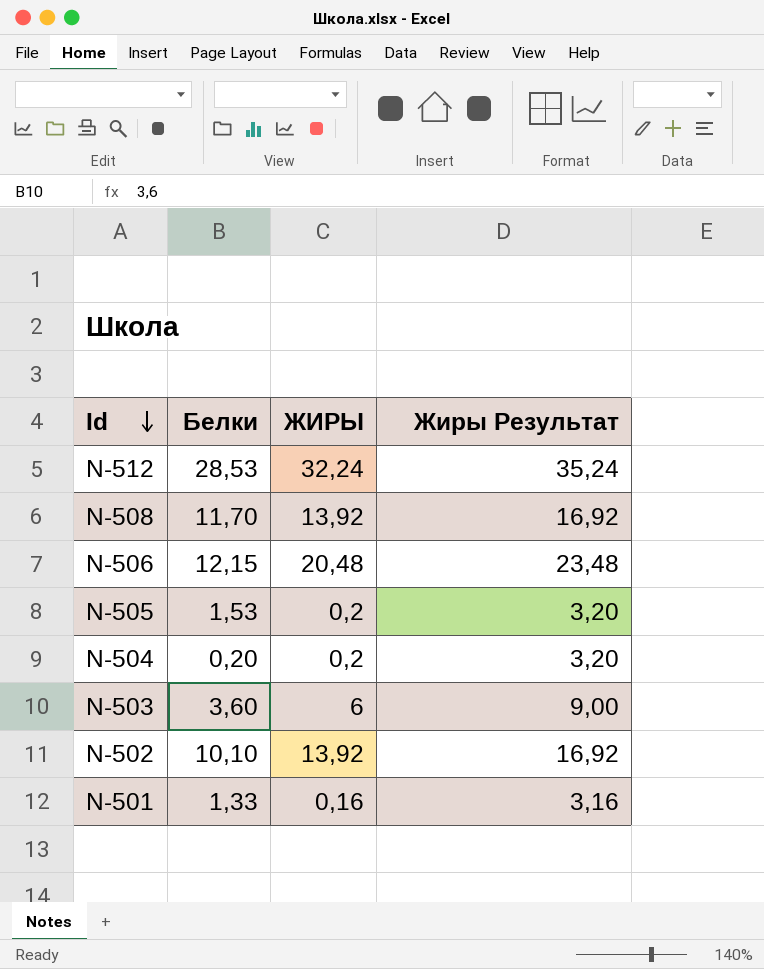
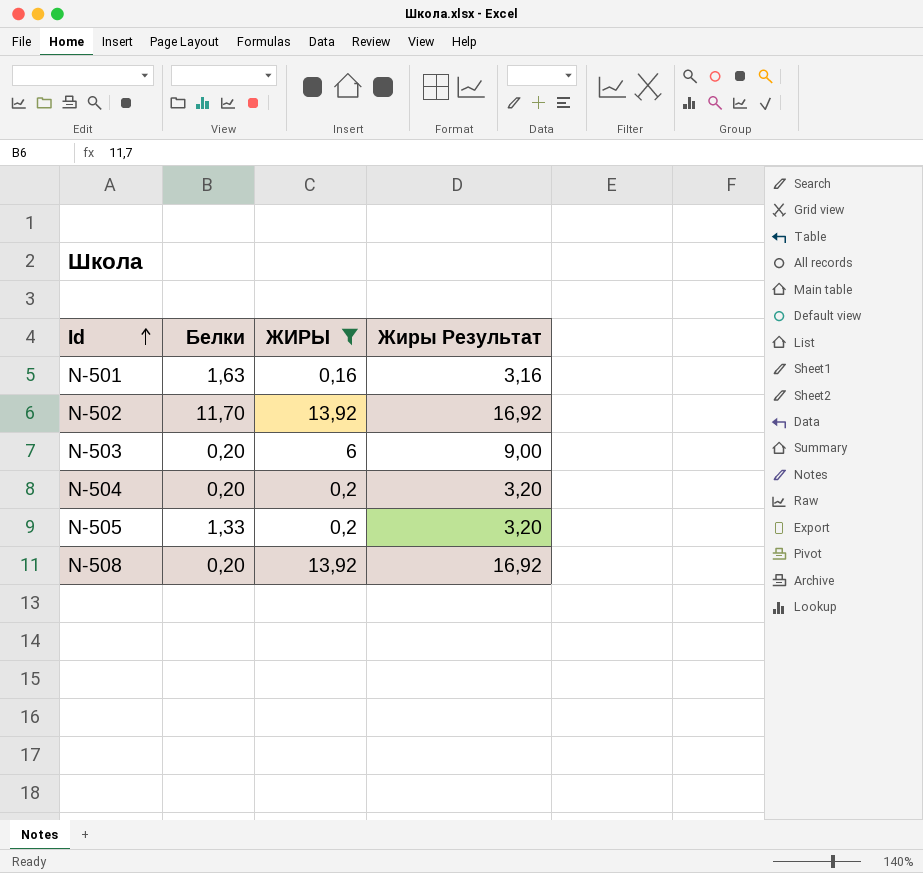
filter: none -> ЖИРЫ <= 13,92
row order: Id descending -> Id ascending
N-501 | Белки: 1,33 -> 1,63
N-502 | Белки: 10,10 -> 11,70
N-503 | Белки: 3,60 -> 0,20
N-505 | Белки: 1,53 -> 1,33
N-508 | Белки: 11,70 -> 0,20

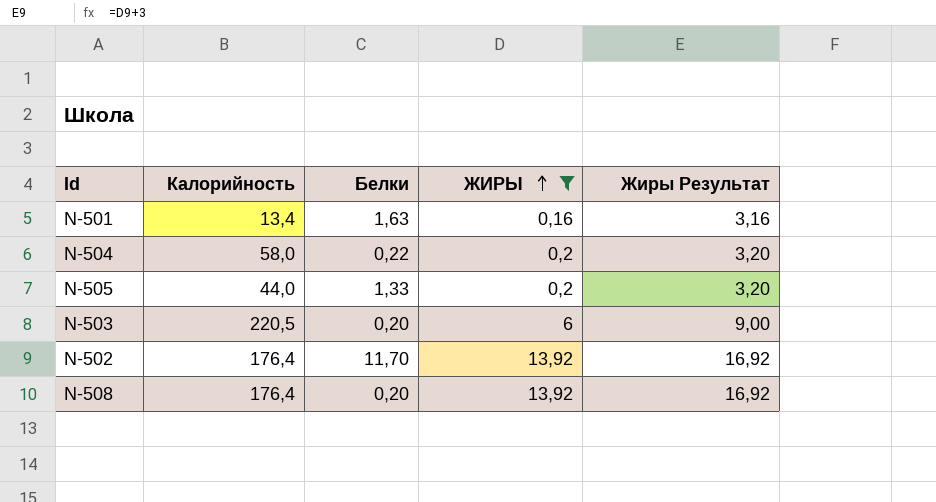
row order: Id ascending -> ЖИРЫ ascending
column Калорийность | position: none -> 2
N-504 | Белки: 0,20 -> 0,22

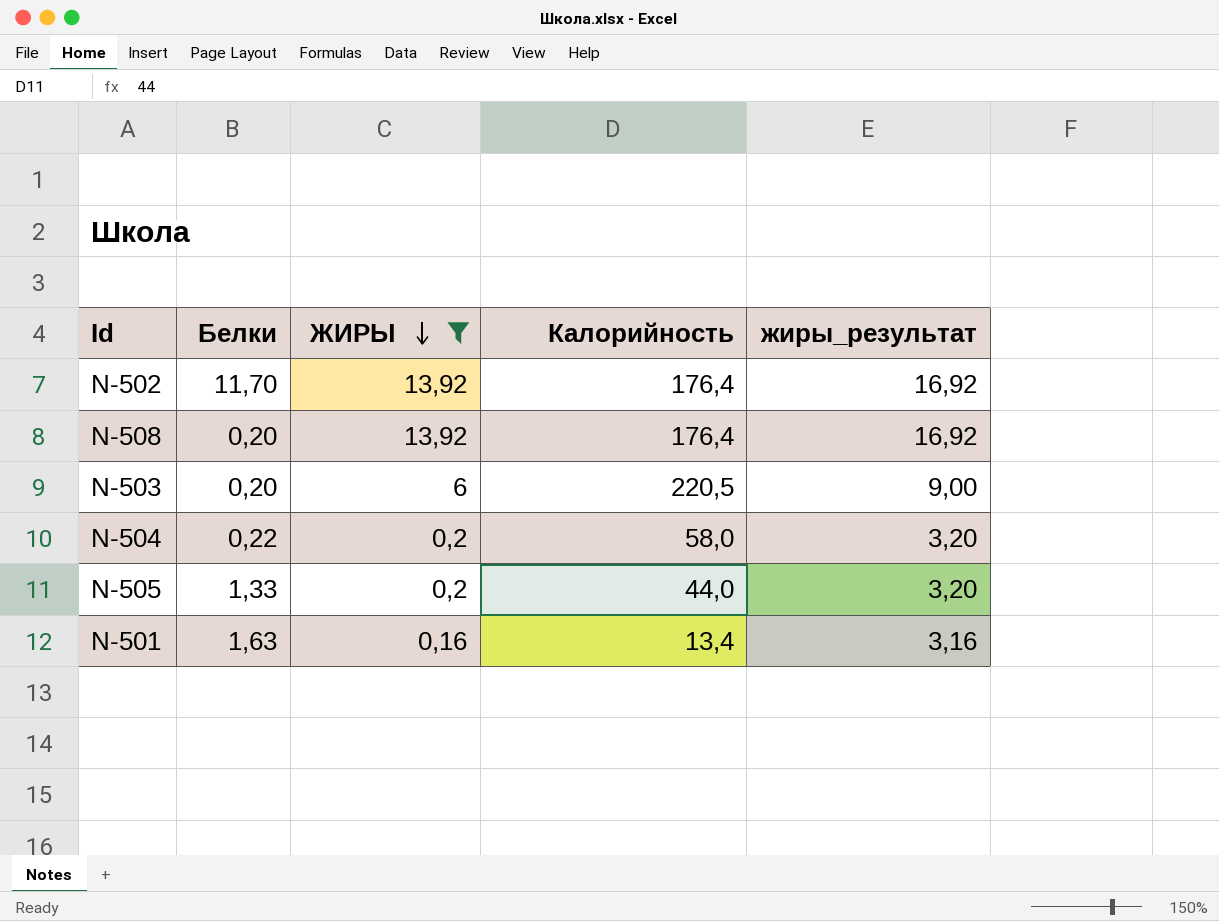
row order: ЖИРЫ ascending -> ЖИРЫ descending
column Калорийность | position: 2 -> 4
column name: Жиры Результат -> жиры_результат

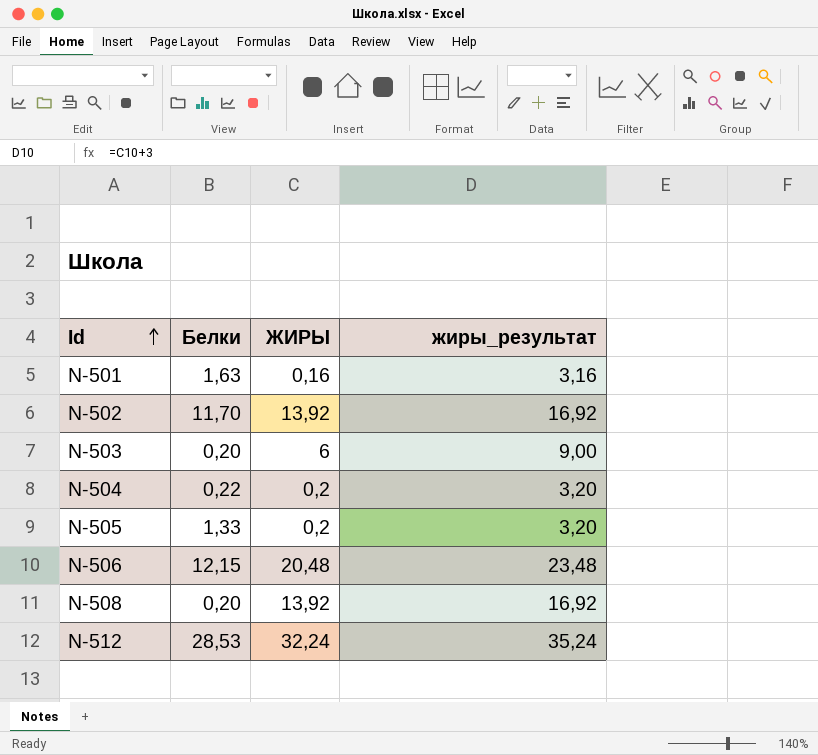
filter: ЖИРЫ <= 13,92 -> none
row order: ЖИРЫ descending -> Id ascending
column Калорийность | position: 4 -> none

